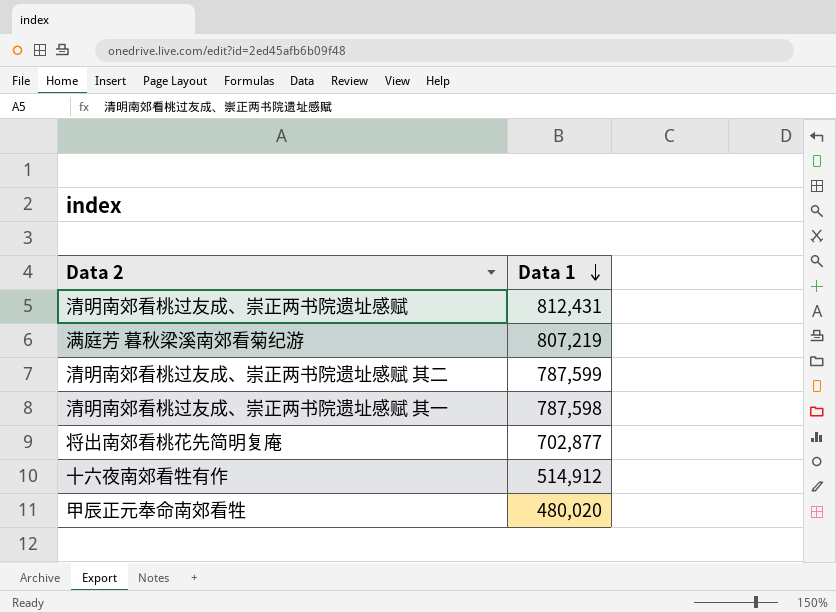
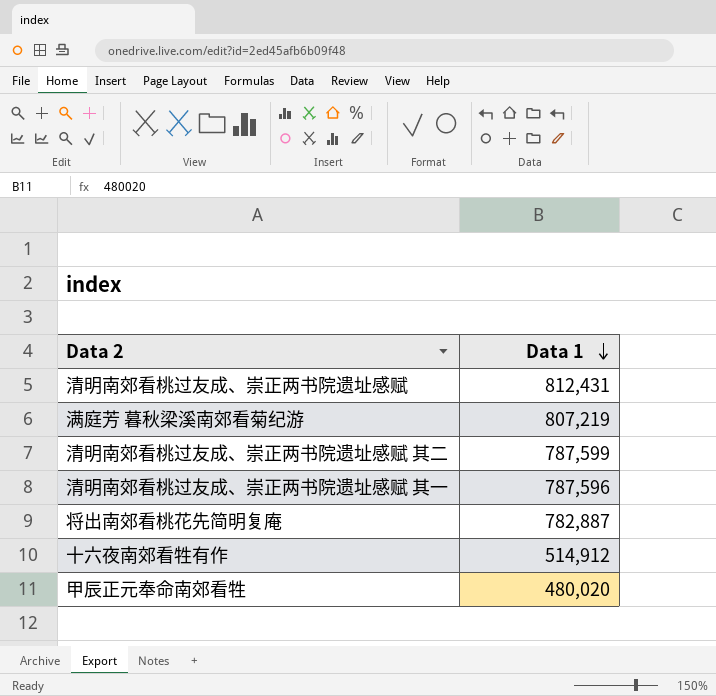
清明南郊看桃过友成、崇正两书院遗址感赋 其一 | Data 1: 787,598 -> 787,596
将出南郊看桃花先简明复庵 | Data 1: 702,877 -> 782,887

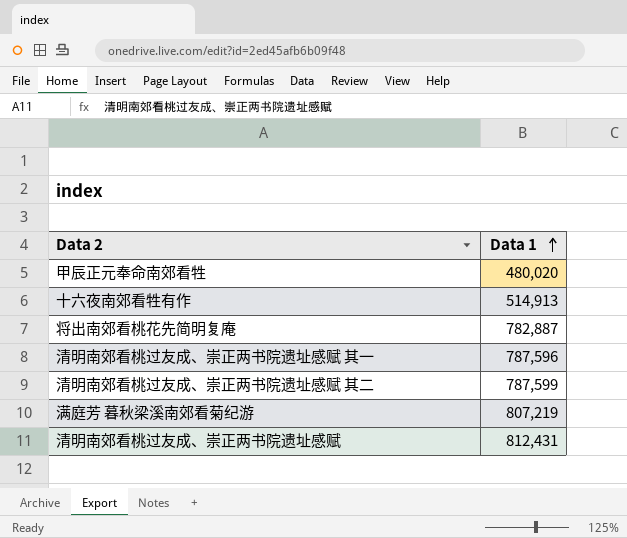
row order: Data 1 descending -> Data 1 ascending
十六夜南郊看牲有作 | Data 1: 514,912 -> 514,913

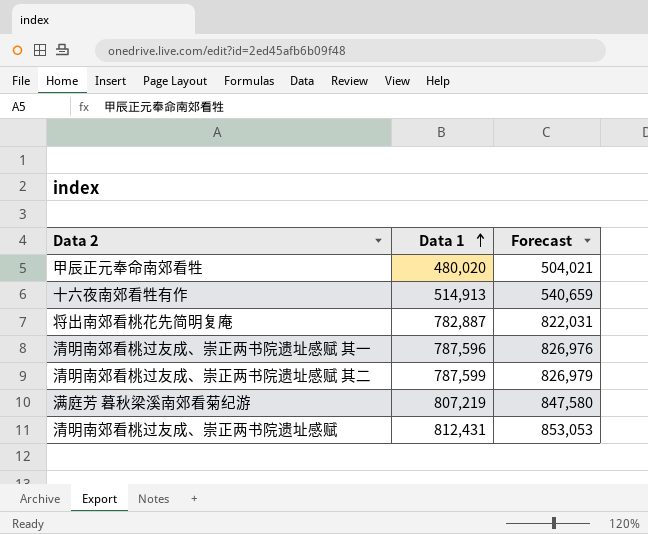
column Forecast | formula: none -> [Data 1] * 1.05

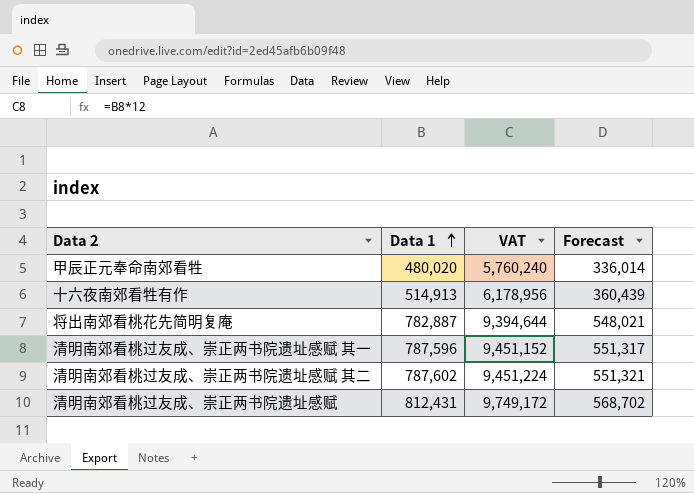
column VAT | formula: none -> [Data 1] * 12
column Forecast | formula: [Data 1] * 1.05 -> [Data 1] * 0.7
row 满庭芳 暮秋梁溪南郊看菊纪游: 807,219 | 847,580 -> none
清明南郊看桃过友成、崇正两书院遗址感赋 其二 | Data 1: 787,599 -> 787,602

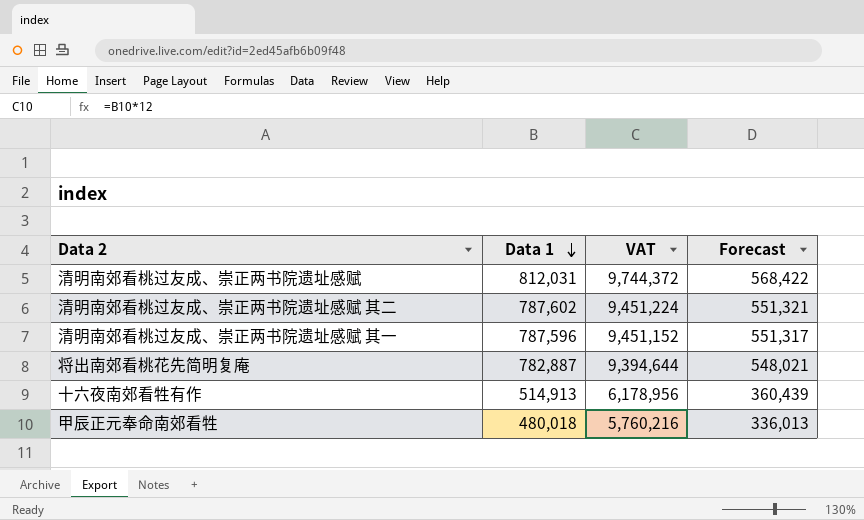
row order: Data 1 ascending -> Data 1 descending
清明南郊看桃过友成、崇正两书院遗址感赋 | Data 1: 812,431 -> 812,031
清明南郊看桃过友成、崇正两书院遗址感赋 | VAT: 9,749,172 -> 9,744,372
清明南郊看桃过友成、崇正两书院遗址感赋 | Forecast: 568,702 -> 568,422
甲辰正元奉命南郊看牲 | Data 1: 480,020 -> 480,018
甲辰正元奉命南郊看牲 | VAT: 5,760,240 -> 5,760,216
甲辰正元奉命南郊看牲 | Forecast: 336,014 -> 336,013

